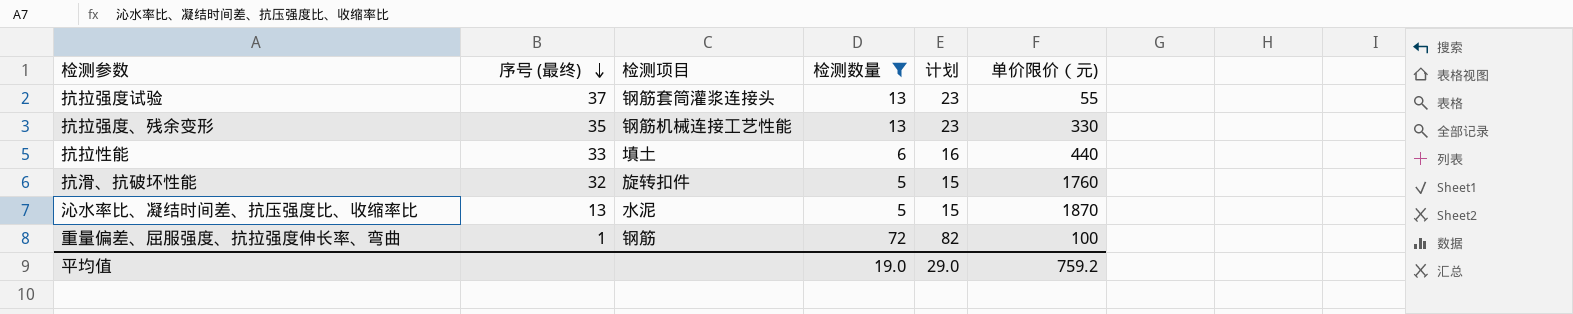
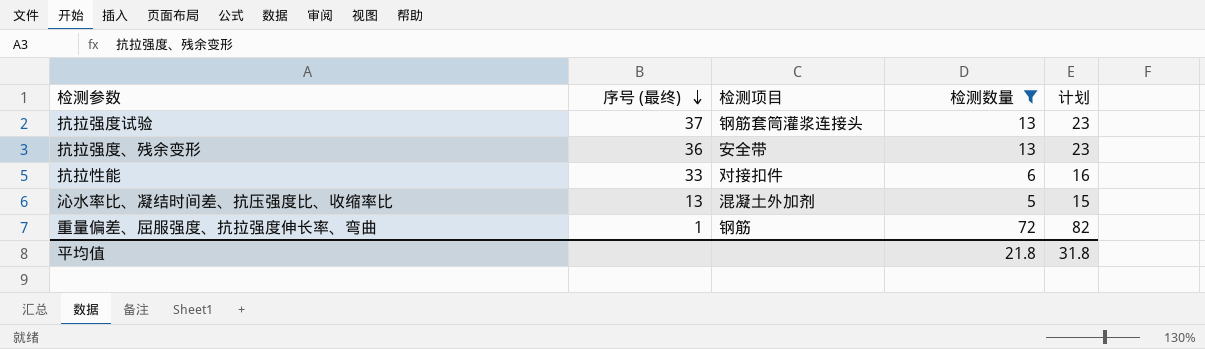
column 单价限价（元) | position: 6 -> none
row 抗滑、抗破坏性能: 32 | 旋转扣件 | 5 | 15 | 1760 -> none
抗拉强度、残余变形 | 序号 (最终): 35 -> 36
抗拉强度、残余变形 | 检测项目: 钢筋机械连接工艺性能 -> 安全带
抗拉性能 | 检测项目: 填土 -> 对接扣件
沁水率比、凝结时间差、抗压强度比、收缩率比 | 检测项目: 水泥 -> 混凝土外加剂
平均值 | 检测数量: 19.0 -> 21.8
平均值 | 计划: 29.0 -> 31.8

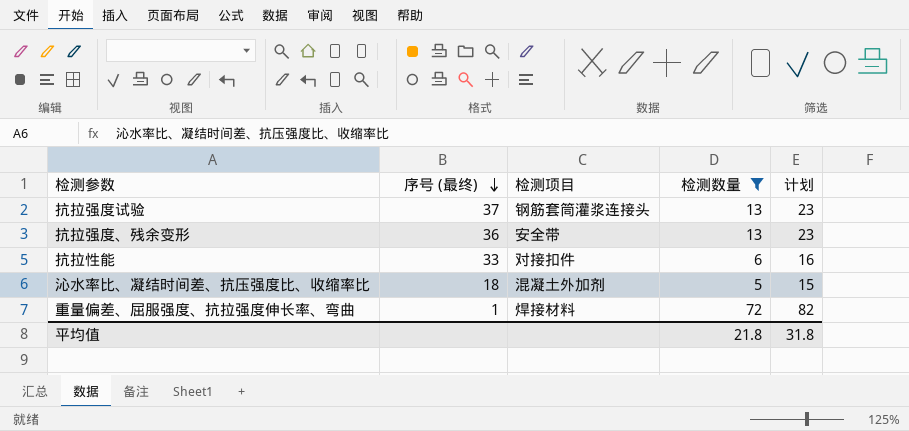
沁水率比、凝结时间差、抗压强度比、收缩率比 | 序号 (最终): 13 -> 18
重量偏差、屈服强度、抗拉强度伸长率、弯曲 | 检测项目: 钢筋 -> 焊接材料

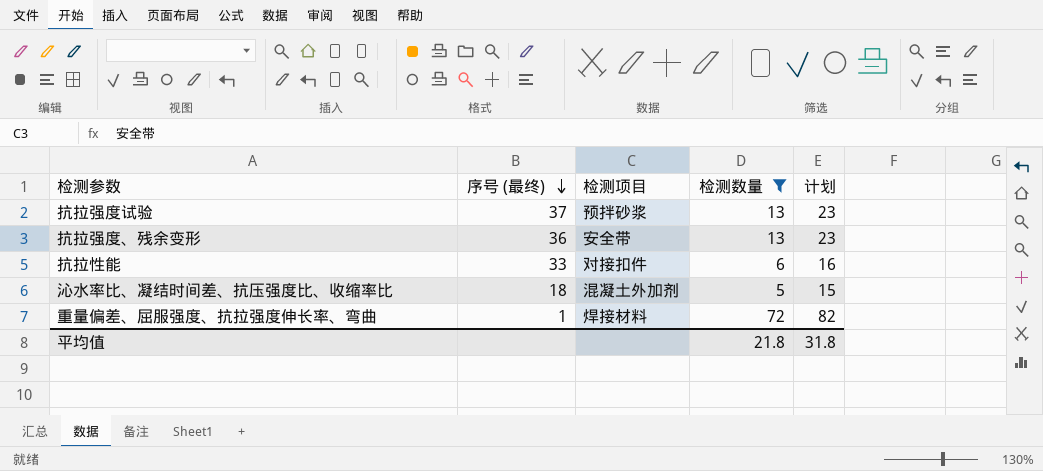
抗拉强度试验 | 检测项目: 钢筋套筒灌浆连接头 -> 预拌砂浆

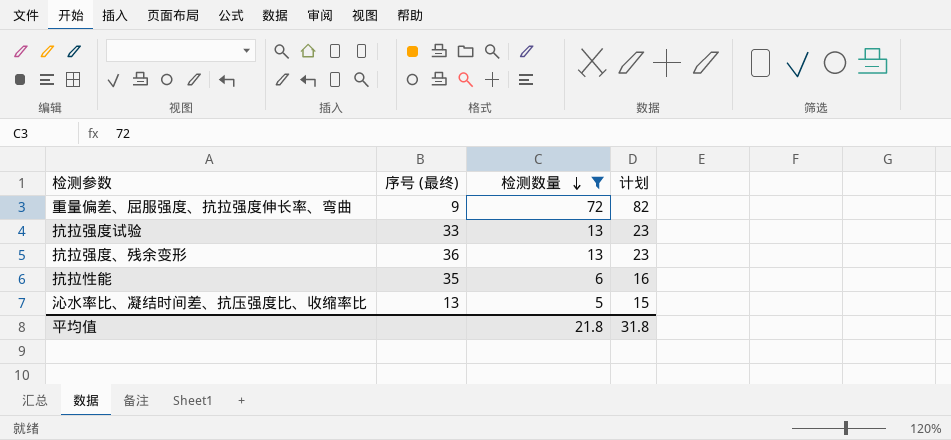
row order: 序号 (最终) descending -> 检测数量 descending
column 检测项目 | position: 3 -> none
重量偏差、屈服强度、抗拉强度伸长率、弯曲 | 序号 (最终): 1 -> 9
抗拉强度试验 | 序号 (最终): 37 -> 33
抗拉性能 | 序号 (最终): 33 -> 35
沁水率比、凝结时间差、抗压强度比、收缩率比 | 序号 (最终): 18 -> 13

